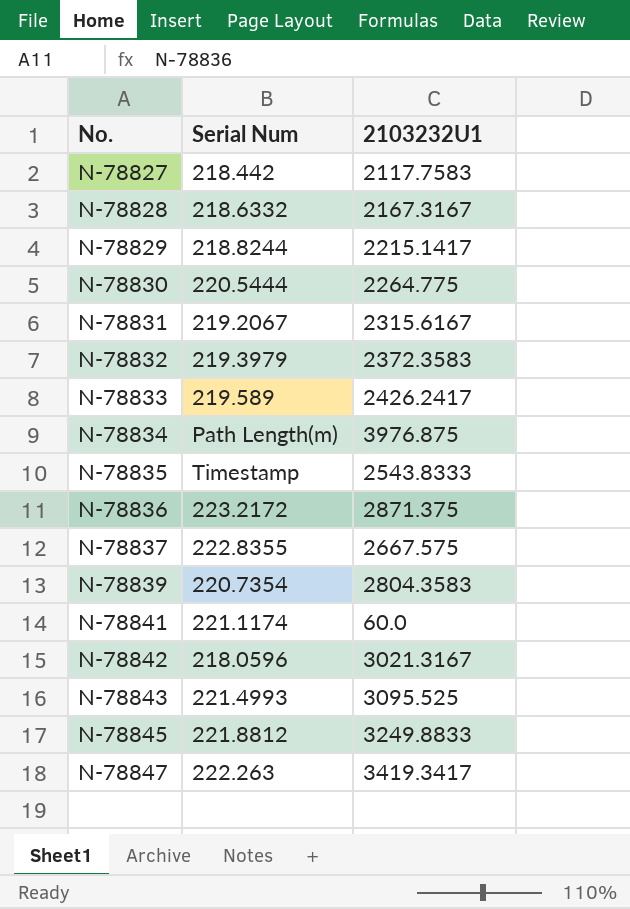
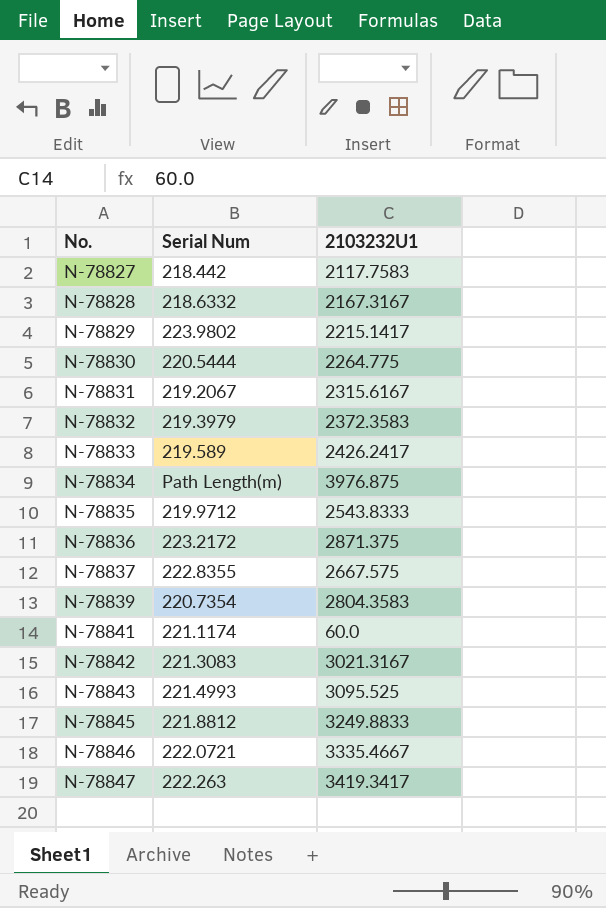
N-78829 | Serial Num: 218.8244 -> 223.9802
N-78835 | Serial Num: Timestamp -> 219.9712
N-78842 | Serial Num: 218.0596 -> 221.3083
row N-78846: none -> 222.0721 | 3335.4667

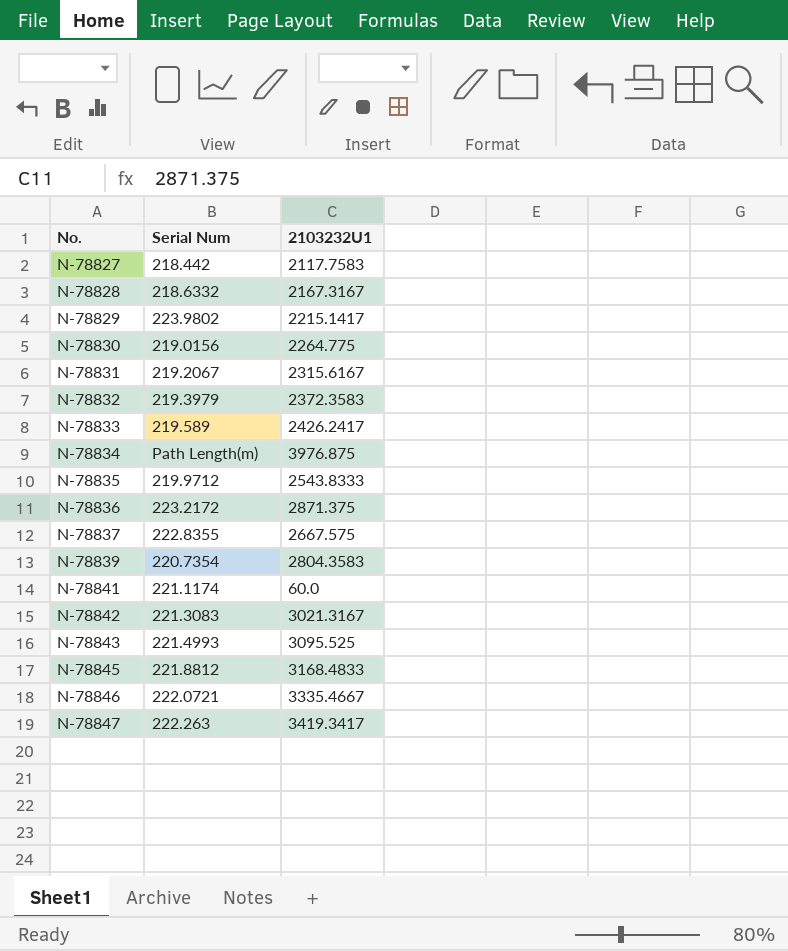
N-78830 | Serial Num: 220.5444 -> 219.0156
N-78845 | 2103232U1: 3249.8833 -> 3168.4833

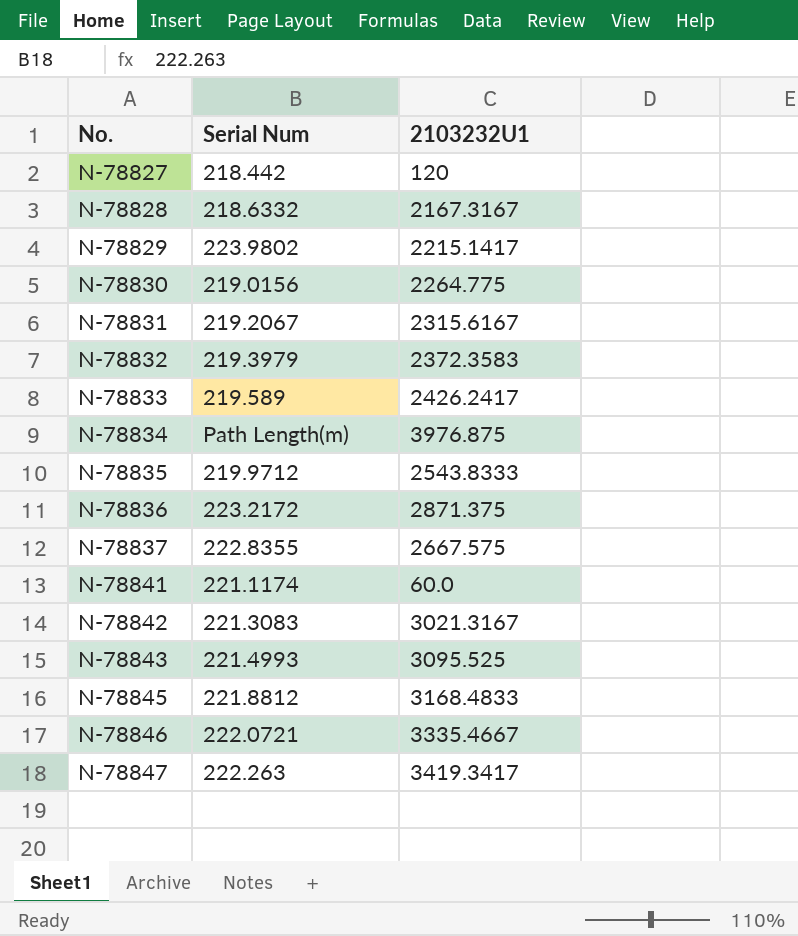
row N-78839: 220.7354 | 2804.3583 -> none
N-78827 | 2103232U1: 2117.7583 -> 120

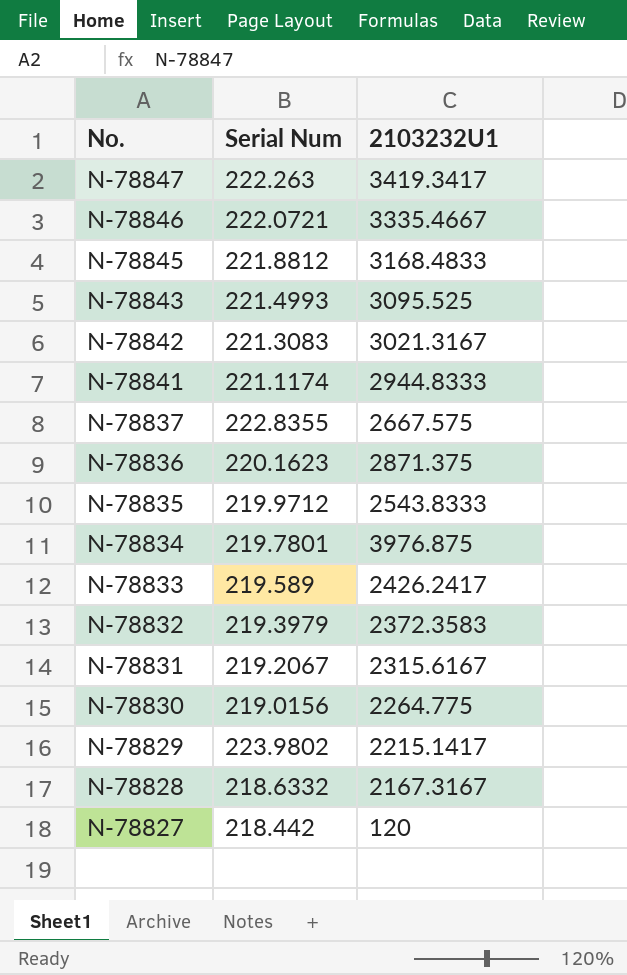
row order: No. ascending -> No. descending
N-78841 | 2103232U1: 60.0 -> 2944.8333
N-78836 | Serial Num: 223.2172 -> 220.1623
N-78834 | Serial Num: Path Length(m) -> 219.7801

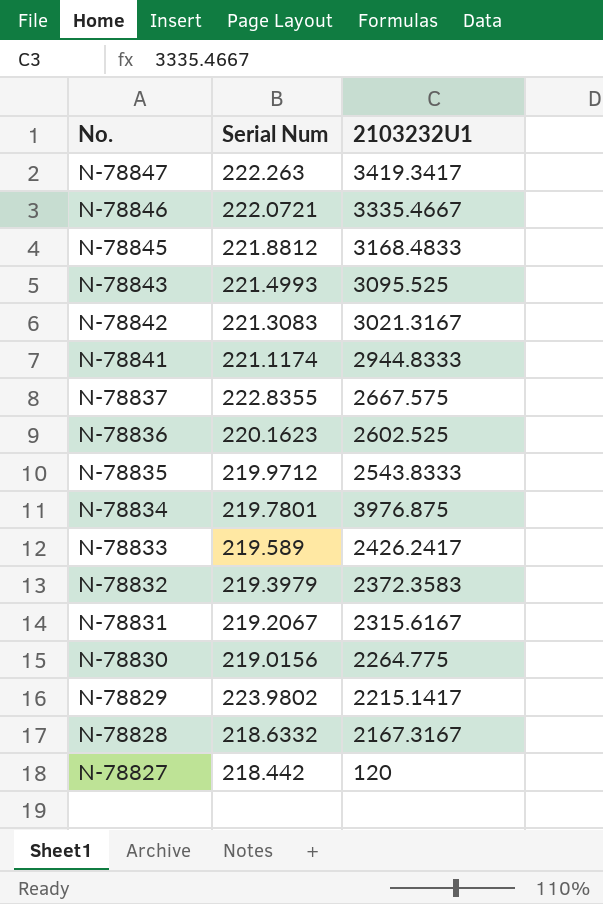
N-78836 | 2103232U1: 2871.375 -> 2602.525

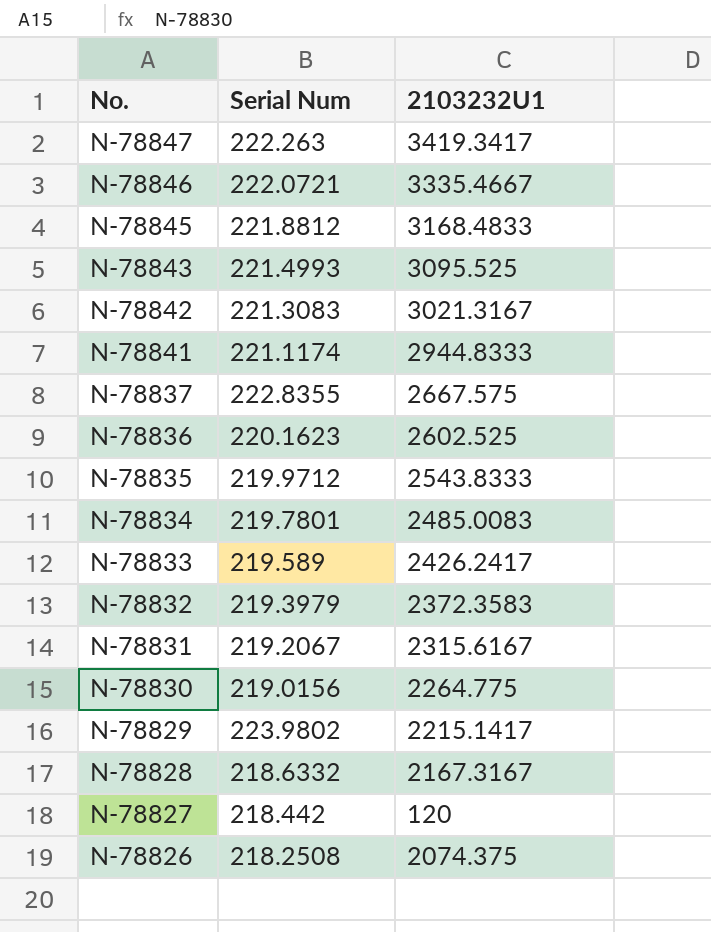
N-78834 | 2103232U1: 3976.875 -> 2485.0083
row N-78826: none -> 218.2508 | 2074.375

